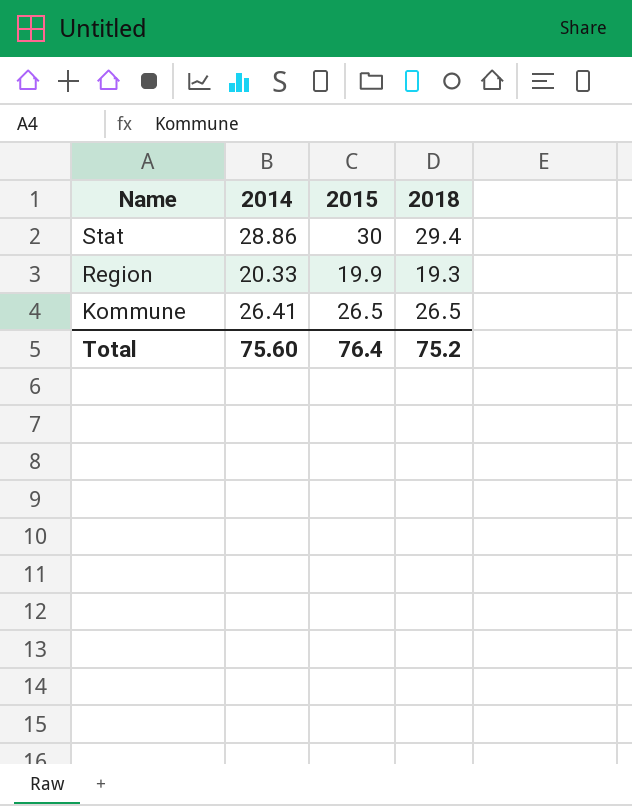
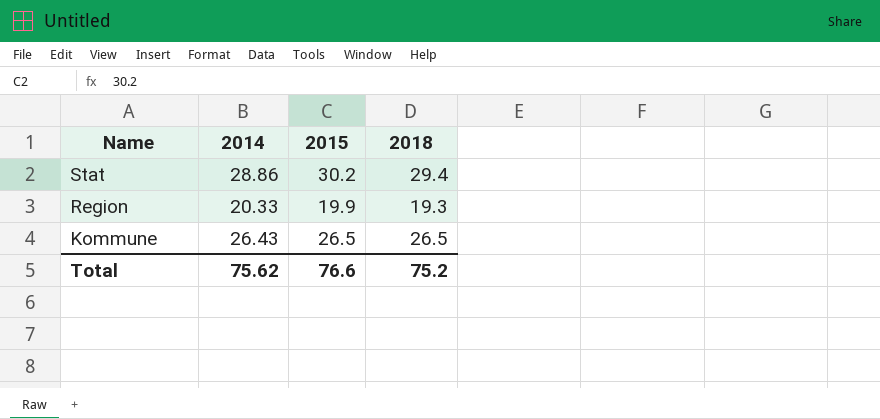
Stat | 2015: 30 -> 30.2
Kommune | 2014: 26.41 -> 26.43
Total | 2014: 75.60 -> 75.62
Total | 2015: 76.4 -> 76.6

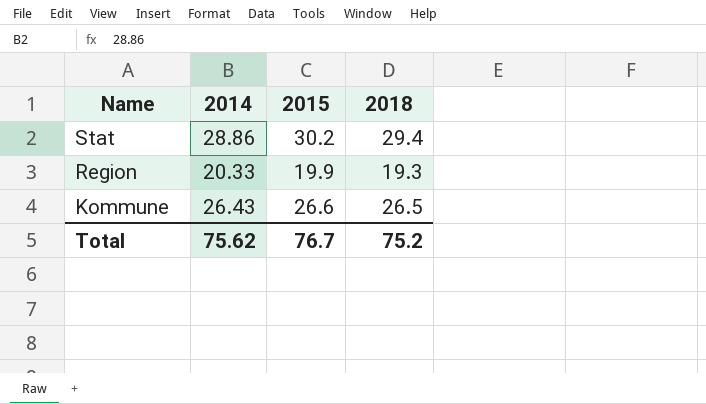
Kommune | 2015: 26.5 -> 26.6
Total | 2015: 76.6 -> 76.7

